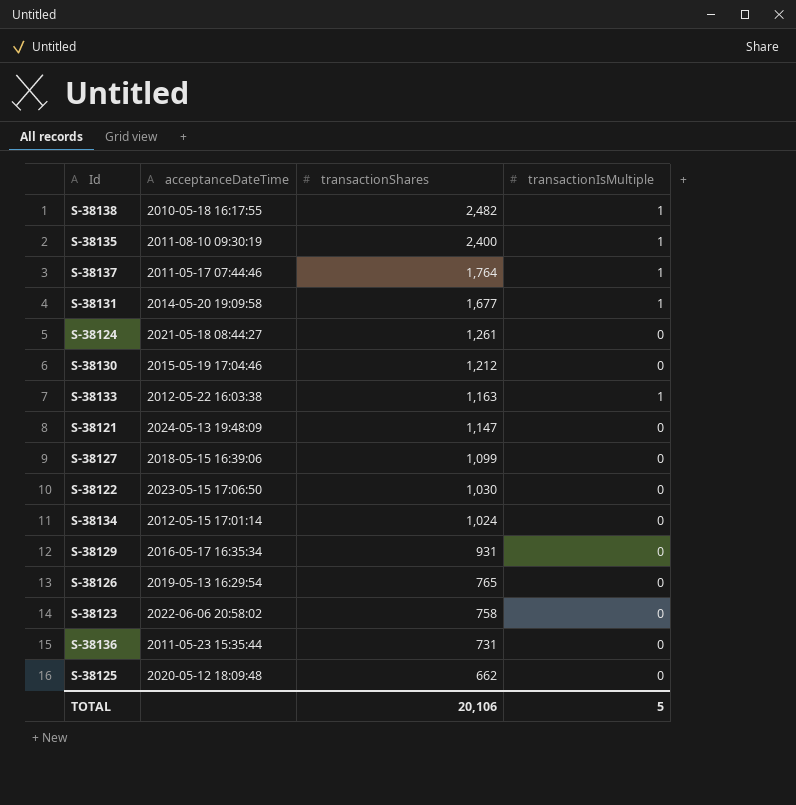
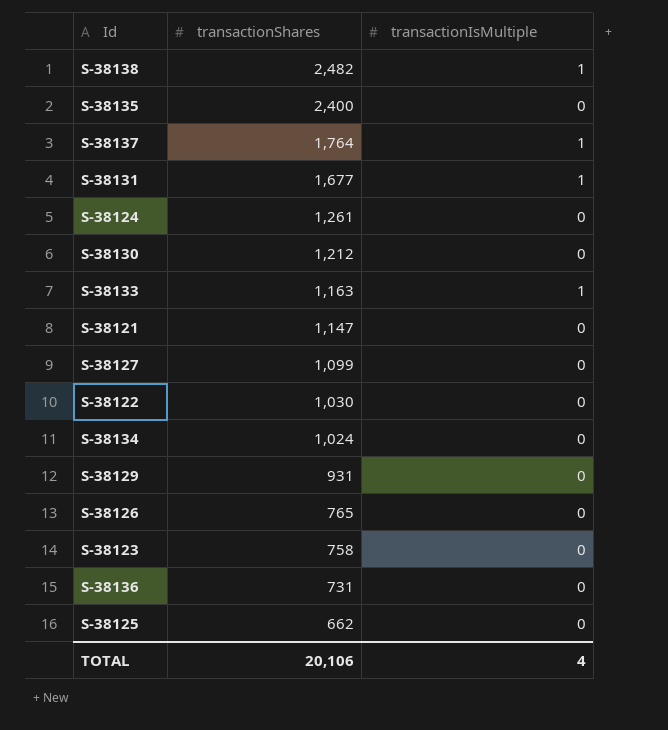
column acceptanceDateTime | position: 2 -> none
S-38135 | transactionIsMultiple: 1 -> 0
TOTAL | transactionIsMultiple: 5 -> 4

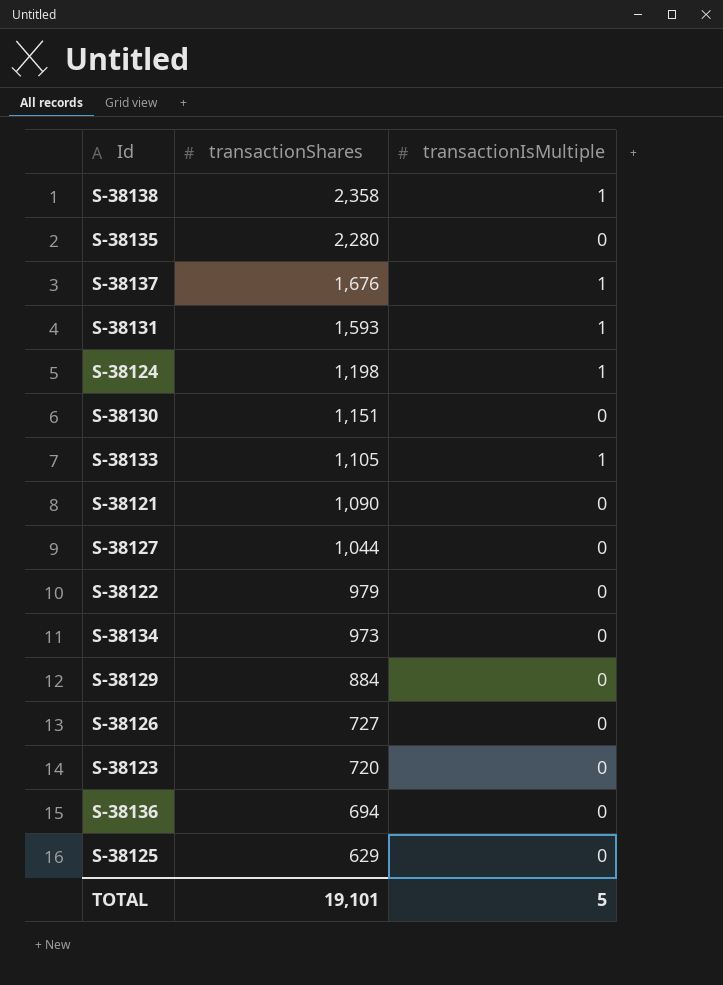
S-38138 | transactionShares: 2,482 -> 2,358
S-38135 | transactionShares: 2,400 -> 2,280
S-38137 | transactionShares: 1,764 -> 1,676
S-38131 | transactionShares: 1,677 -> 1,593
S-38124 | transactionShares: 1,261 -> 1,198
S-38124 | transactionIsMultiple: 0 -> 1
S-38130 | transactionShares: 1,212 -> 1,151
S-38133 | transactionShares: 1,163 -> 1,105
S-38121 | transactionShares: 1,147 -> 1,090
S-38127 | transactionShares: 1,099 -> 1,044
S-38122 | transactionShares: 1,030 -> 979
S-38134 | transactionShares: 1,024 -> 973
S-38129 | transactionShares: 931 -> 884
S-38126 | transactionShares: 765 -> 727
S-38123 | transactionShares: 758 -> 720
S-38136 | transactionShares: 731 -> 694
S-38125 | transactionShares: 662 -> 629
TOTAL | transactionShares: 20,106 -> 19,101
TOTAL | transactionIsMultiple: 4 -> 5

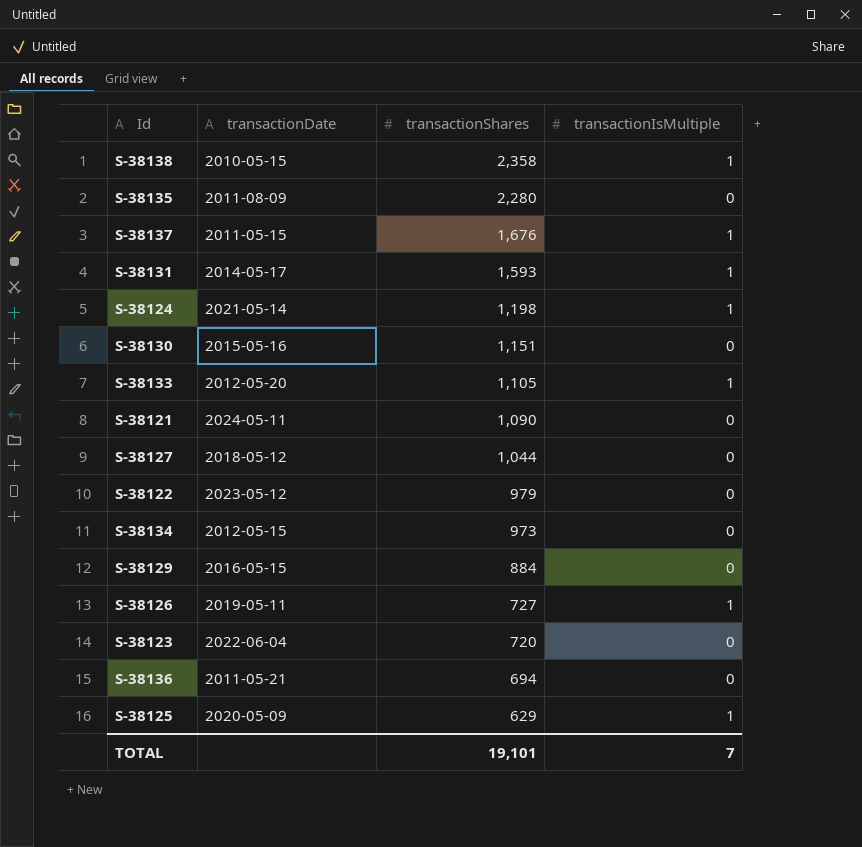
column transactionDate | position: none -> 2
S-38126 | transactionIsMultiple: 0 -> 1
S-38125 | transactionIsMultiple: 0 -> 1
TOTAL | transactionIsMultiple: 5 -> 7

